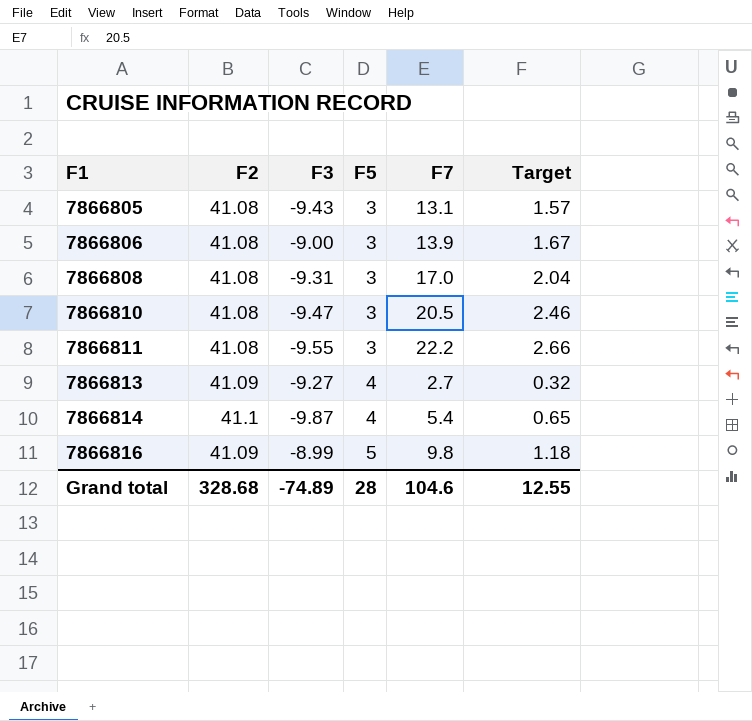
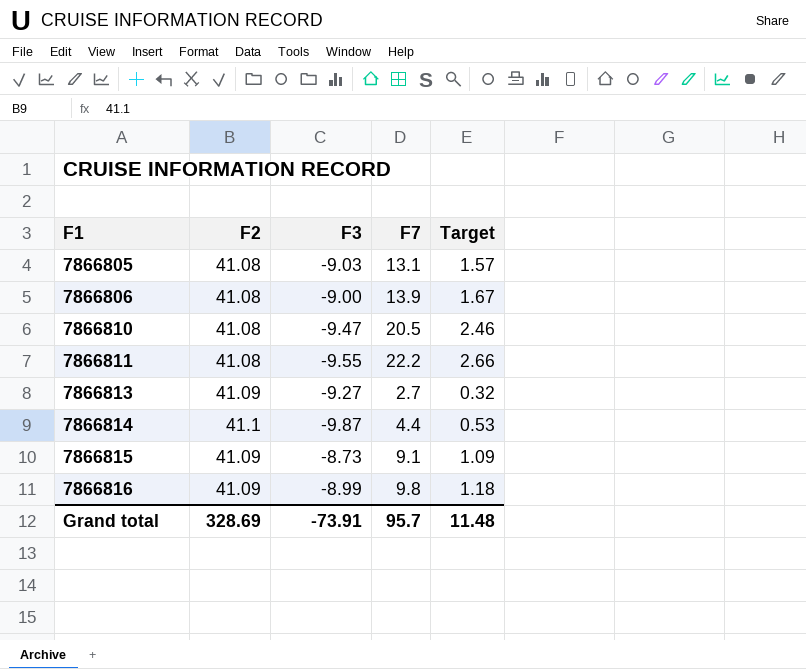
column F5 | position: 4 -> none
row 7866808: 41.08 | -9.31 | 3 | 17.0 | 2.04 -> none
7866805 | F3: -9.43 -> -9.03
7866814 | F7: 5.4 -> 4.4
7866814 | Target: 0.65 -> 0.53
row 7866815: none -> 41.09 | -8.73 | 9.1 | 1.09
Grand total | F2: 328.68 -> 328.69
Grand total | F3: -74.89 -> -73.91
Grand total | F7: 104.6 -> 95.7
Grand total | Target: 12.55 -> 11.48

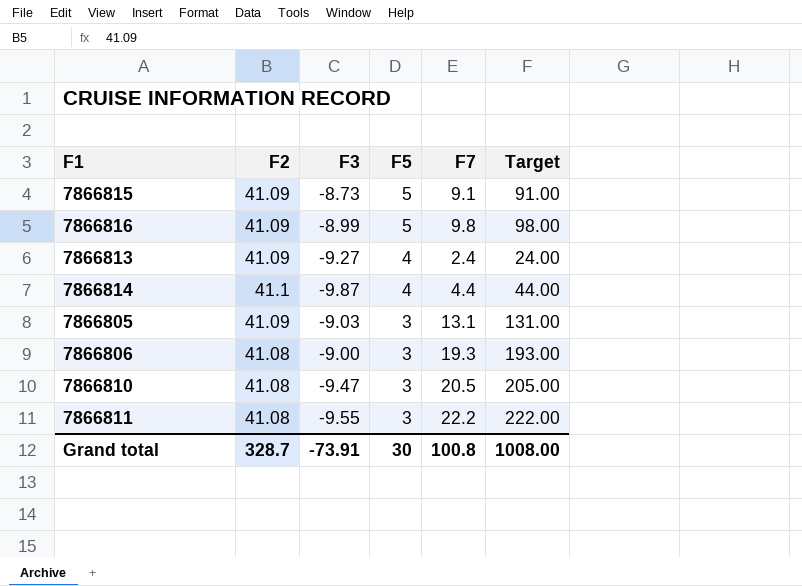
row order: F1 ascending -> F5 descending
column F5 | position: none -> 4
column Target | formula: [F7] * 0.12 -> [F7] * 10
7866813 | F7: 2.7 -> 2.4
7866805 | F2: 41.08 -> 41.09
7866806 | F7: 13.9 -> 19.3
Grand total | F2: 328.69 -> 328.7
Grand total | F7: 95.7 -> 100.8
Grand total | Target: 11.48 -> 1008.00

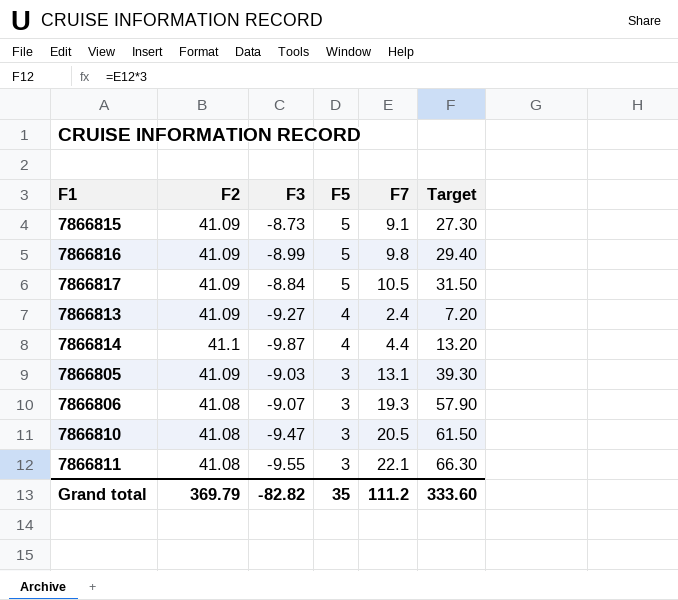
column Target | formula: [F7] * 10 -> [F7] * 3
row 7866817: none -> 41.09 | -8.84 | 5 | 10.5 | 31.50
7866806 | F3: -9.00 -> -9.07
7866811 | F7: 22.2 -> 22.1
Grand total | F2: 328.7 -> 369.79
Grand total | F3: -73.91 -> -82.82
Grand total | F5: 30 -> 35
Grand total | F7: 100.8 -> 111.2
Grand total | Target: 1008.00 -> 333.60

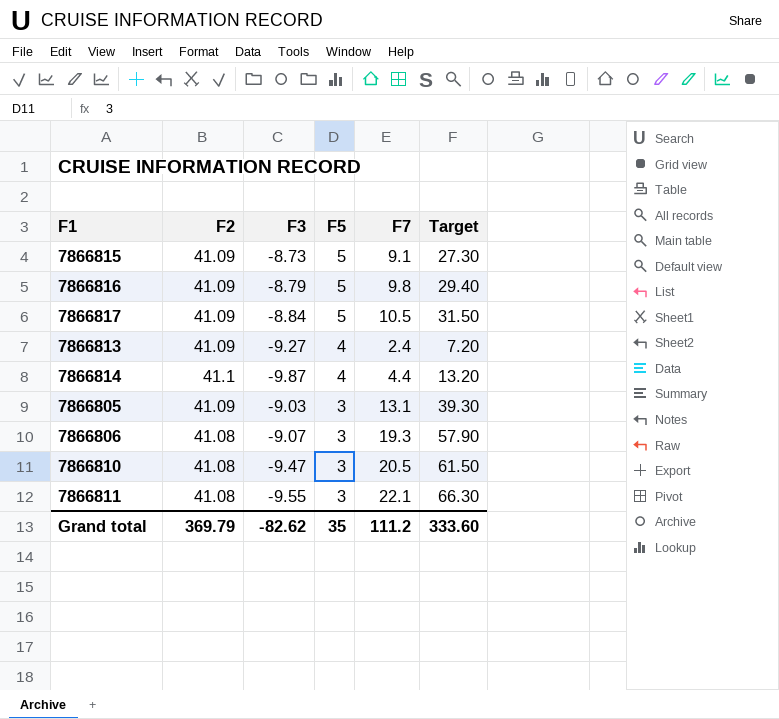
7866816 | F3: -8.99 -> -8.79
Grand total | F3: -82.82 -> -82.62

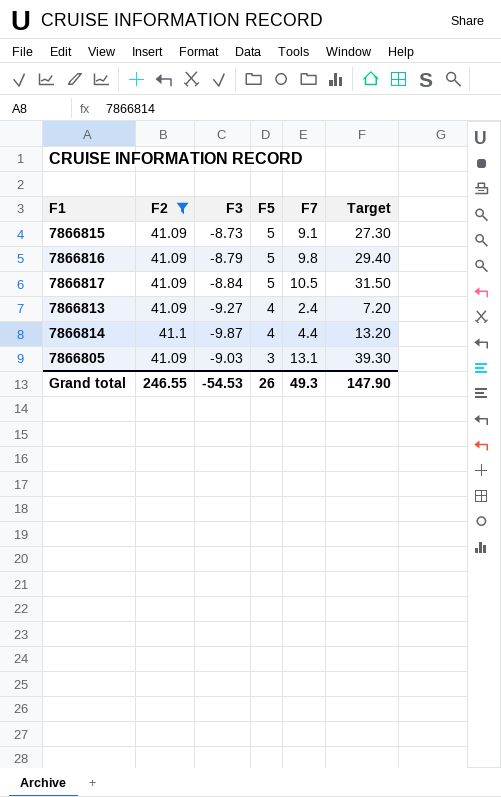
filter: none -> F2 != 41.08
Grand total | F2: 369.79 -> 246.55
Grand total | F3: -82.62 -> -54.53
Grand total | F5: 35 -> 26
Grand total | F7: 111.2 -> 49.3
Grand total | Target: 333.60 -> 147.90

